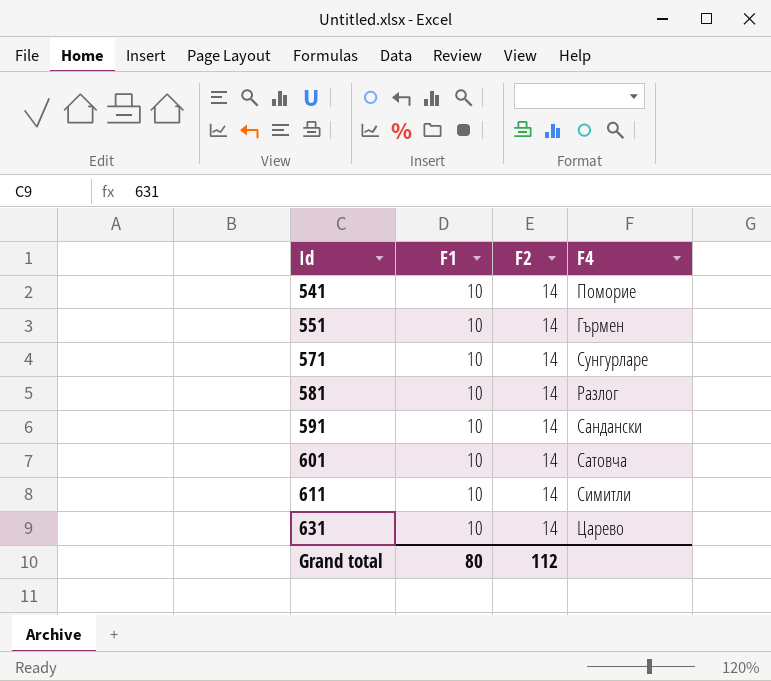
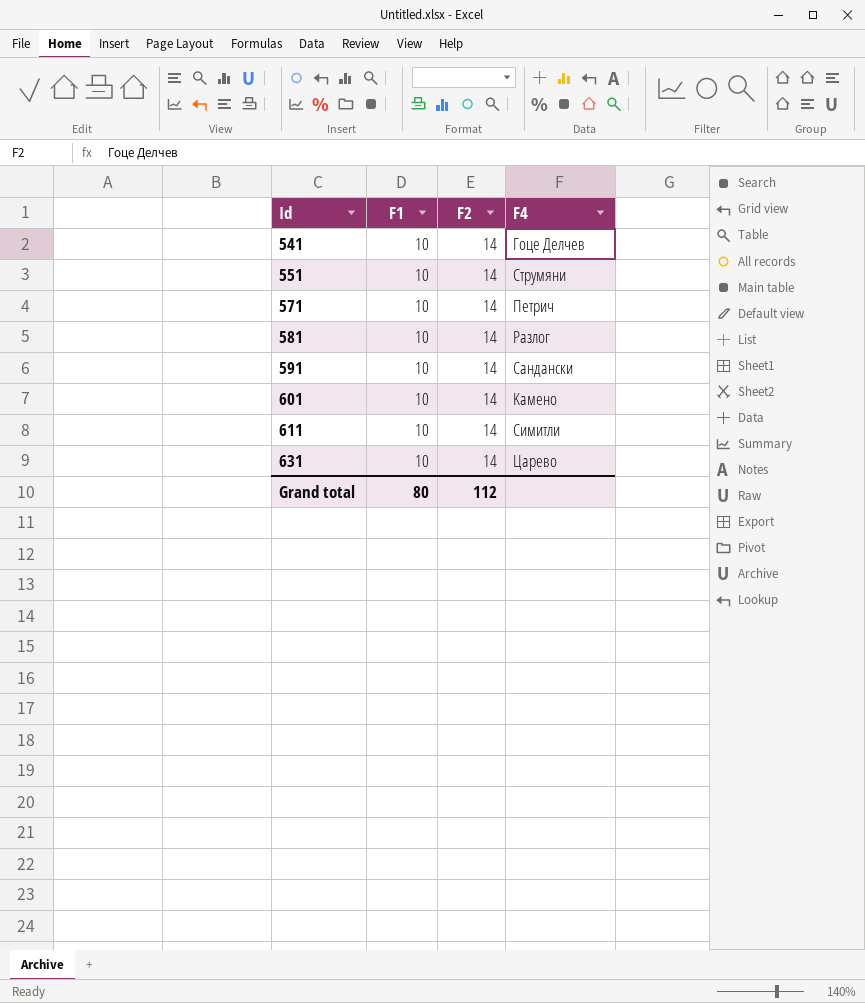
541 | F4: Поморие -> Гоце Делчев
551 | F4: Гърмен -> Cтрумяни
571 | F4: Cунгурларе -> Петрич
601 | F4: Cатовча -> Kамено

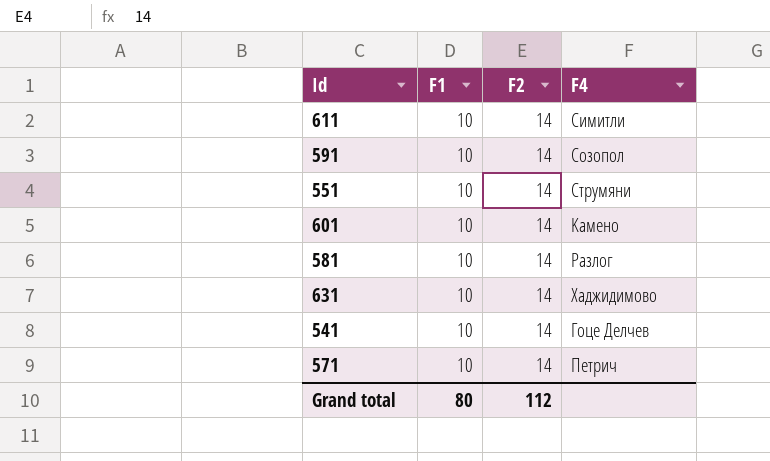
row order: Id ascending -> F4 ascending
591 | F4: Cандански -> Cозопол
631 | F4: Царево -> Xаджидимово

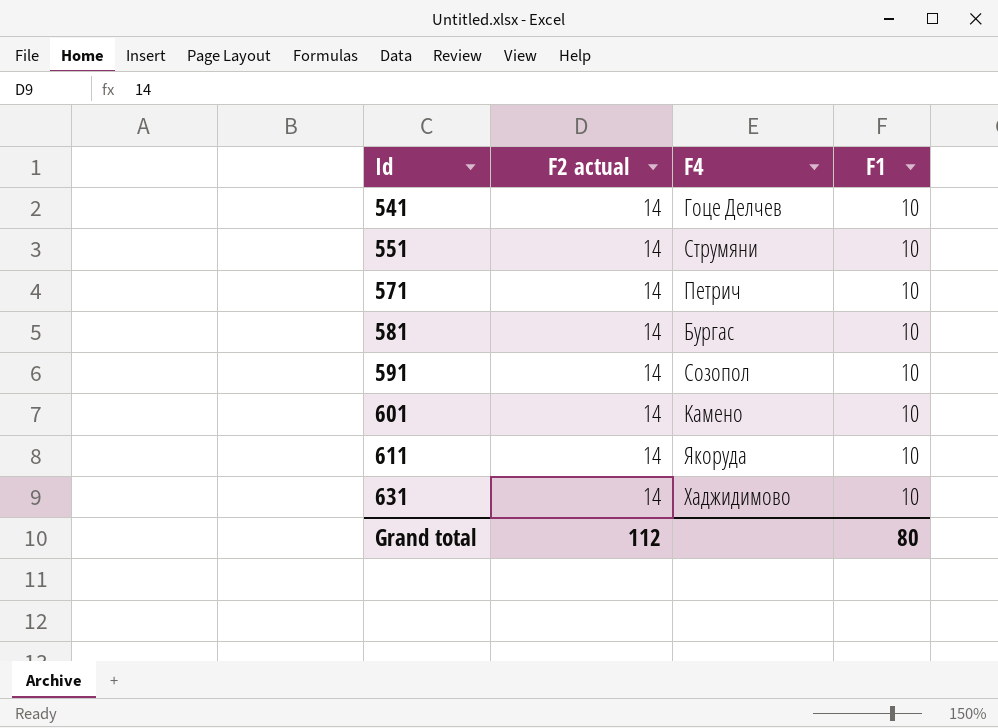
row order: F4 ascending -> Id ascending
column name: F2 -> F2 actual
column F1 | position: 2 -> 4
581 | F4: Pазлог -> Бургас
611 | F4: Cимитли -> Якоруда

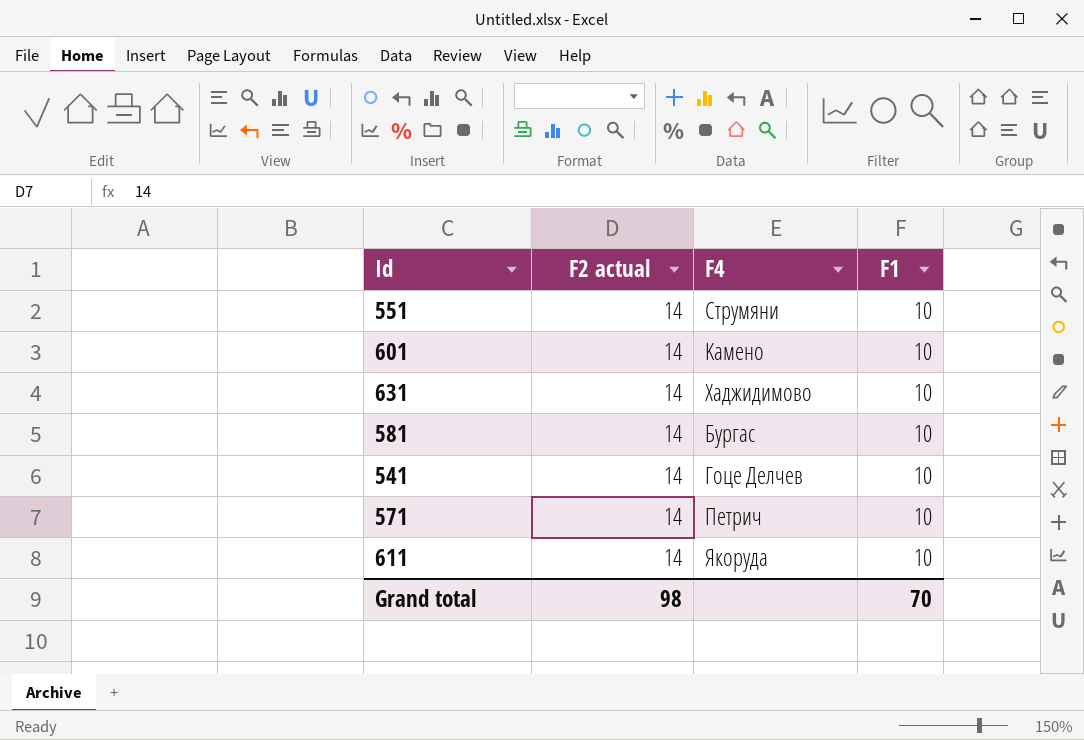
row order: Id ascending -> F4 ascending
row 591: 14 | Cозопол | 10 -> none
Grand total | F2 actual: 112 -> 98
Grand total | F1: 80 -> 70

